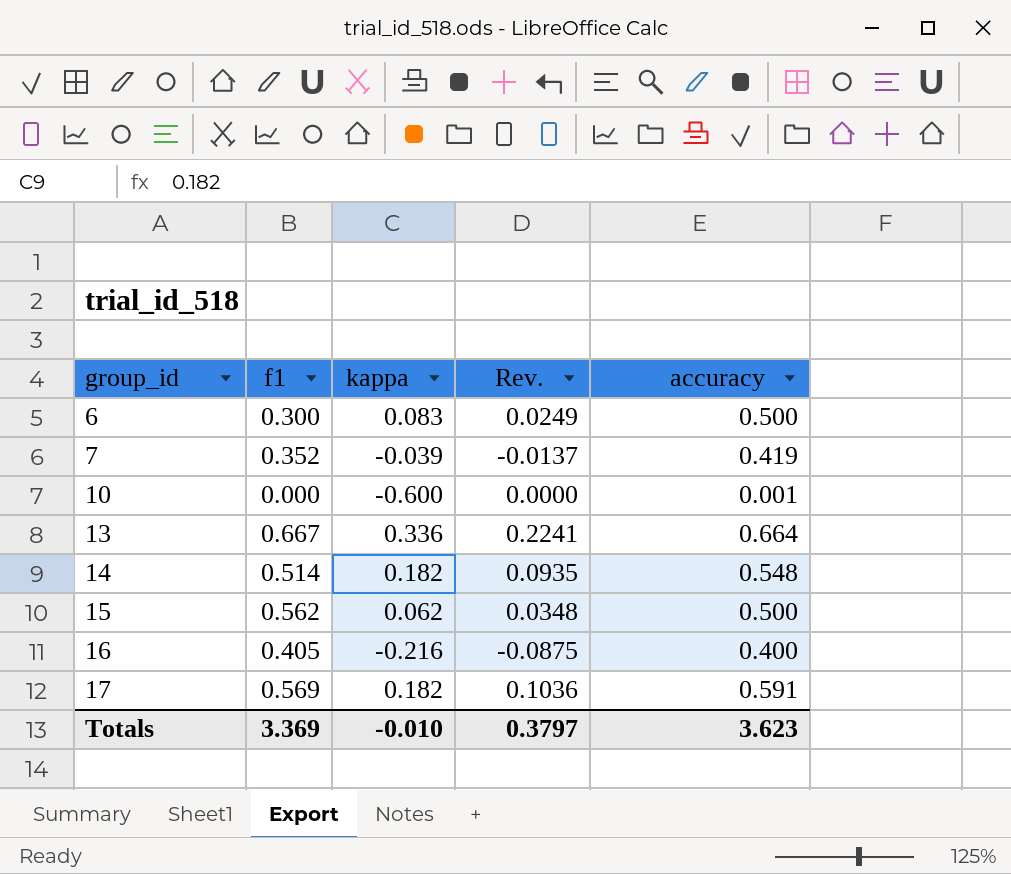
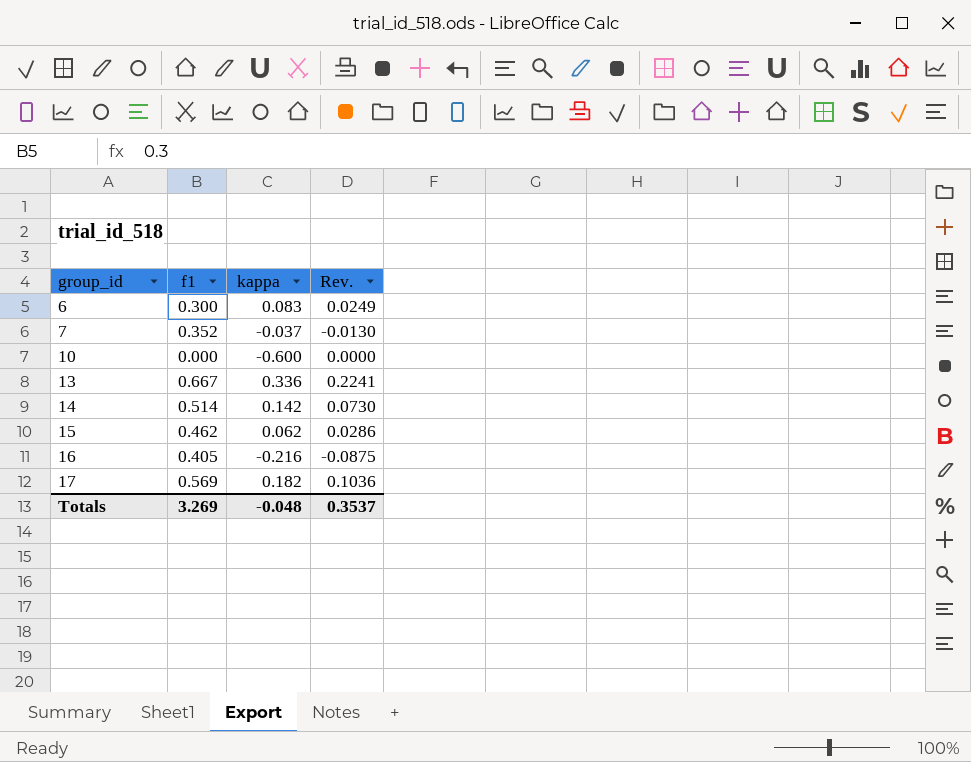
column accuracy | position: 5 -> none
7 | kappa: -0.039 -> -0.037
7 | Rev.: -0.0137 -> -0.0130
14 | kappa: 0.182 -> 0.142
14 | Rev.: 0.0935 -> 0.0730
15 | f1: 0.562 -> 0.462
15 | Rev.: 0.0348 -> 0.0286
Totals | f1: 3.369 -> 3.269
Totals | kappa: -0.010 -> -0.048
Totals | Rev.: 0.3797 -> 0.3537

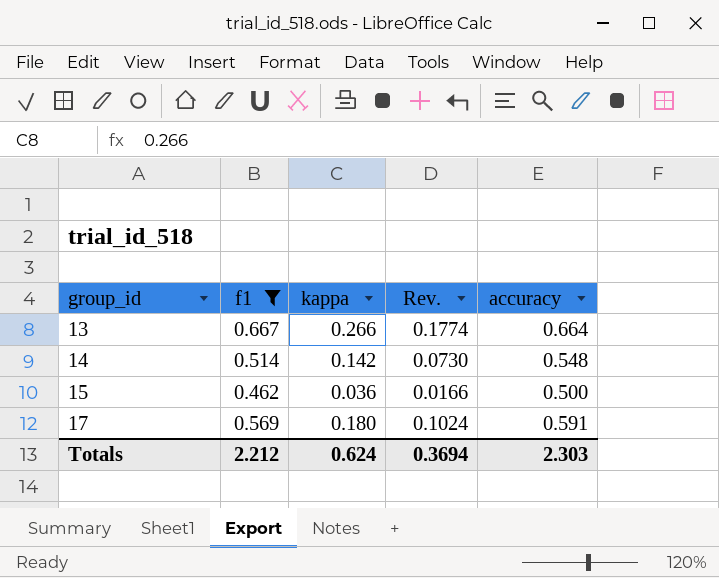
filter: none -> f1 >= 0.462
column accuracy | position: none -> 5
13 | kappa: 0.336 -> 0.266
13 | Rev.: 0.2241 -> 0.1774
15 | kappa: 0.062 -> 0.036
15 | Rev.: 0.0286 -> 0.0166
17 | kappa: 0.182 -> 0.180
17 | Rev.: 0.1036 -> 0.1024
Totals | f1: 3.269 -> 2.212
Totals | kappa: -0.048 -> 0.624
Totals | Rev.: 0.3537 -> 0.3694

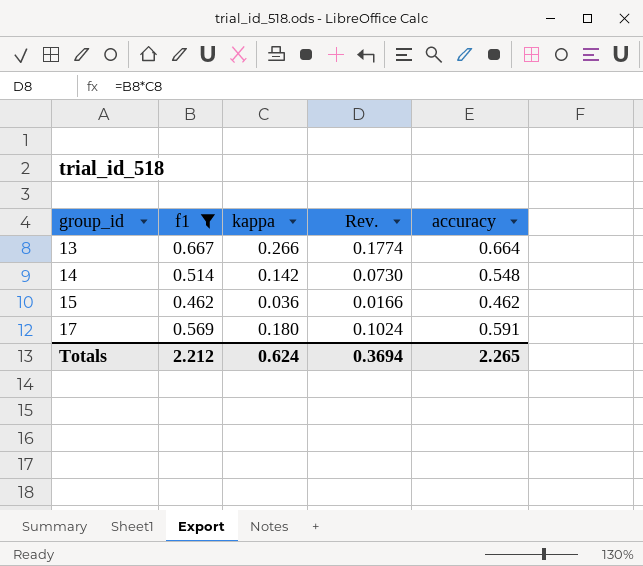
15 | accuracy: 0.500 -> 0.462
Totals | accuracy: 2.303 -> 2.265

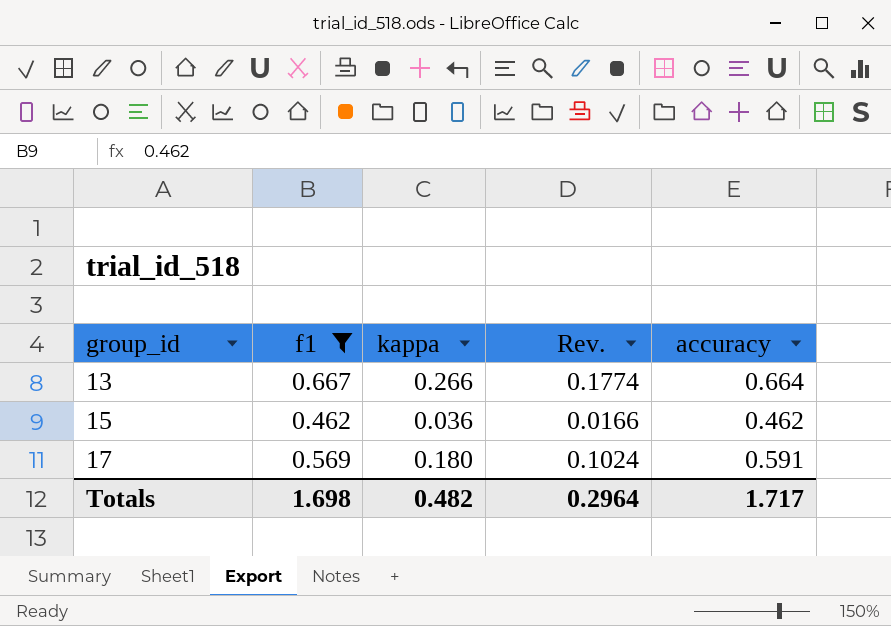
row 14: 0.514 | 0.142 | 0.0730 | 0.548 -> none
Totals | f1: 2.212 -> 1.698
Totals | kappa: 0.624 -> 0.482
Totals | Rev.: 0.3694 -> 0.2964
Totals | accuracy: 2.265 -> 1.717

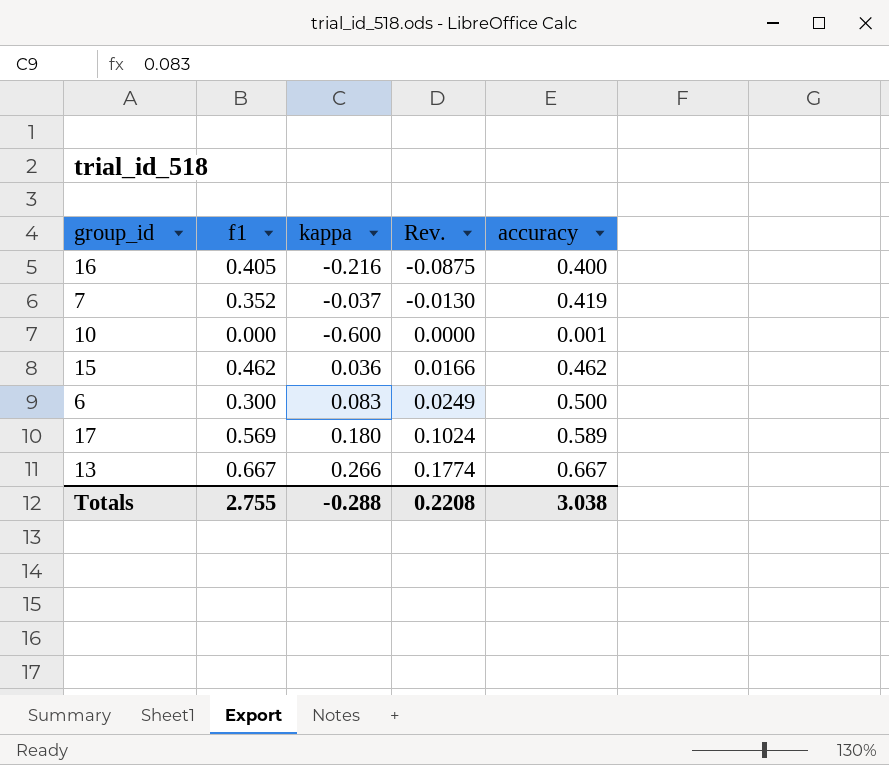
filter: f1 >= 0.462 -> none
row order: group_id ascending -> Rev. ascending
17 | accuracy: 0.591 -> 0.589
13 | accuracy: 0.664 -> 0.667
Totals | f1: 1.698 -> 2.755
Totals | kappa: 0.482 -> -0.288
Totals | Rev.: 0.2964 -> 0.2208
Totals | accuracy: 1.717 -> 3.038

